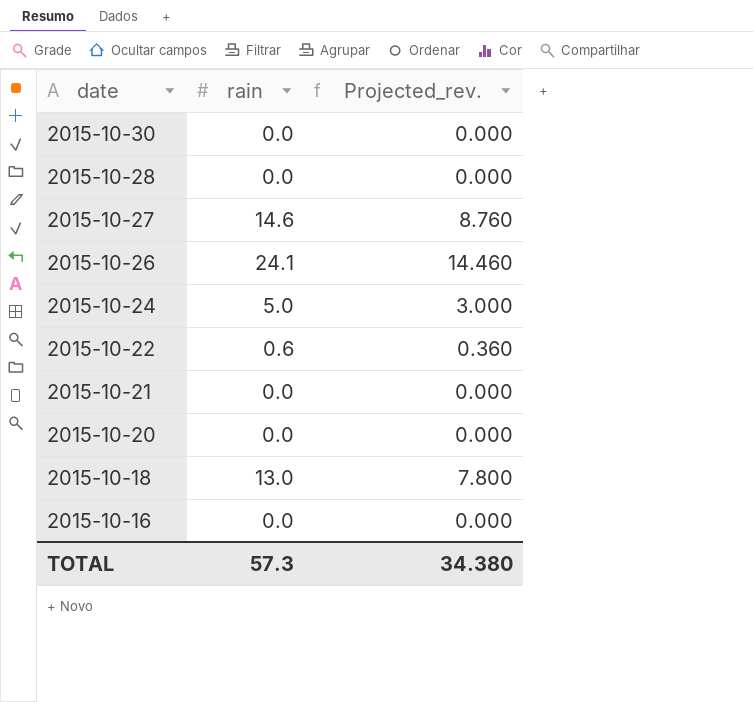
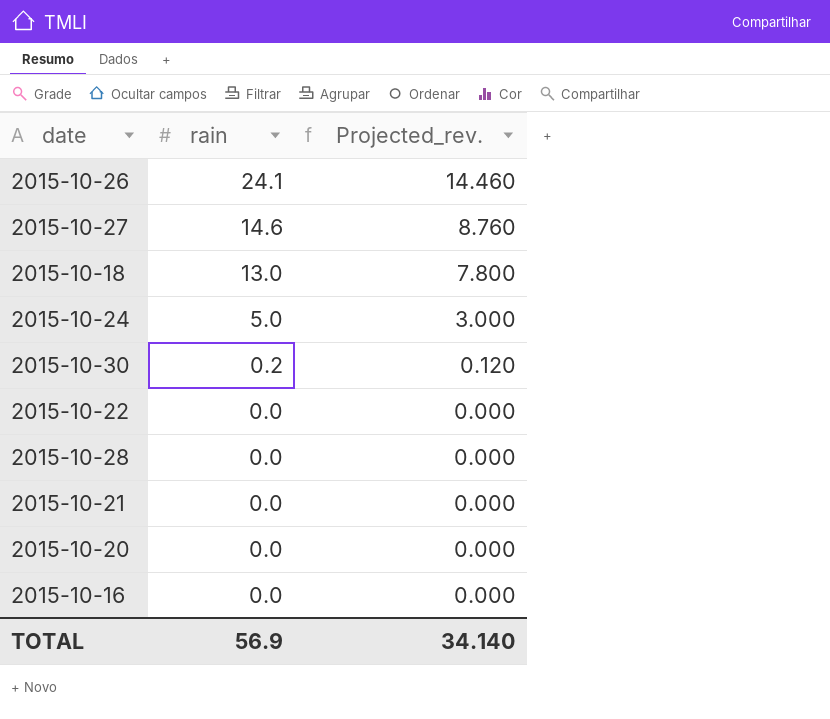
row order: date descending -> rain descending
2015-10-30 | rain: 0.0 -> 0.2
2015-10-30 | Projected_rev.: 0.000 -> 0.120
2015-10-22 | rain: 0.6 -> 0.0
2015-10-22 | Projected_rev.: 0.360 -> 0.000
TOTAL | rain: 57.3 -> 56.9
TOTAL | Projected_rev.: 34.380 -> 34.140

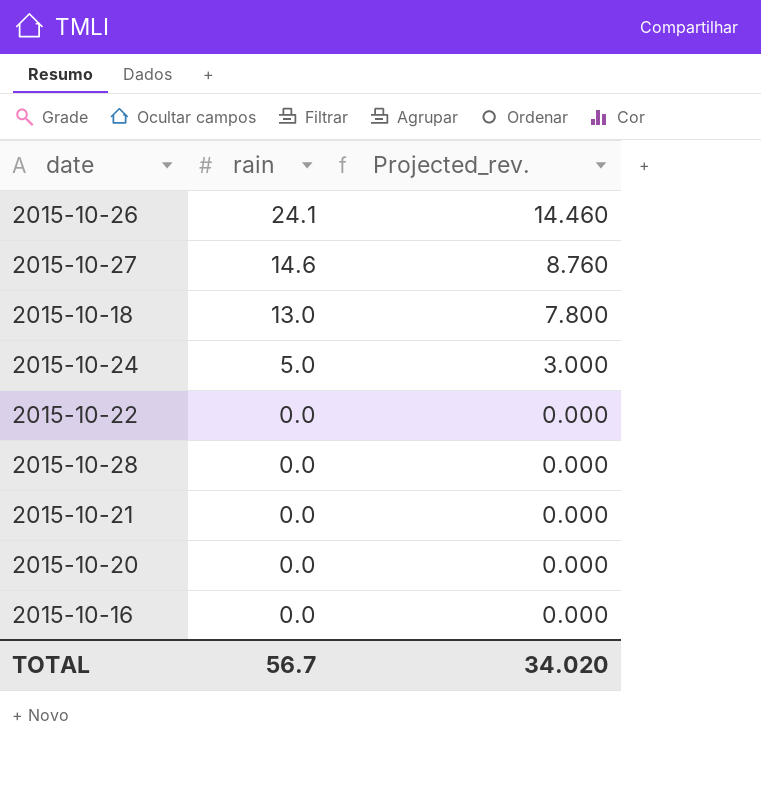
row 2015-10-30: 0.2 | 0.120 -> none
TOTAL | rain: 56.9 -> 56.7
TOTAL | Projected_rev.: 34.140 -> 34.020

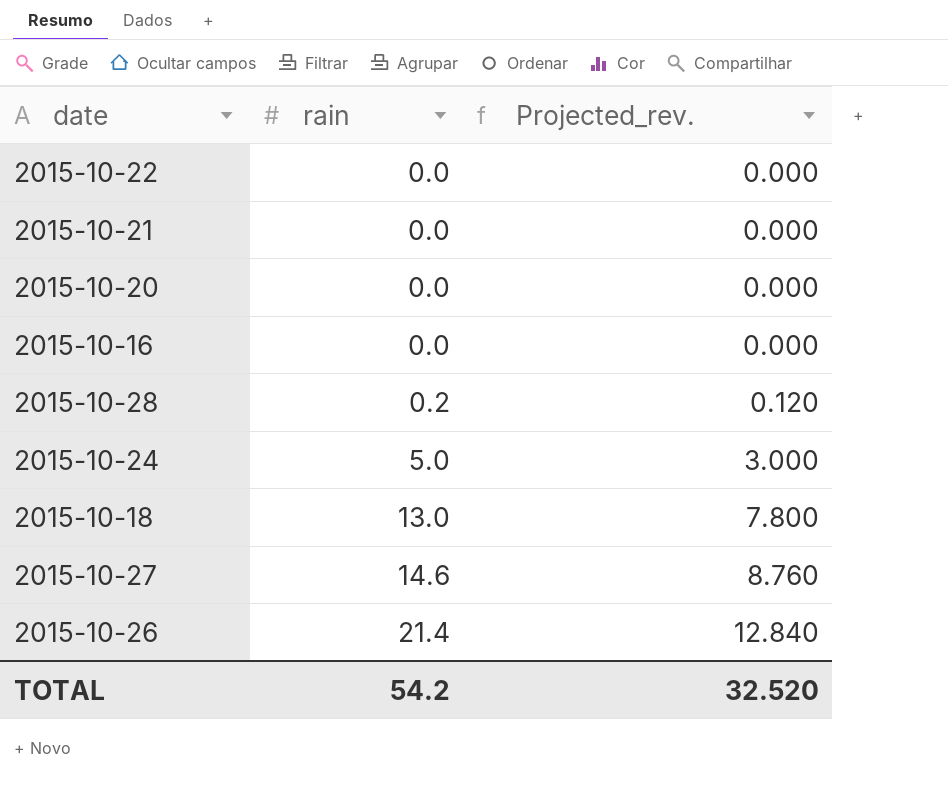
row order: rain descending -> rain ascending
2015-10-28 | rain: 0.0 -> 0.2
2015-10-28 | Projected_rev.: 0.000 -> 0.120
2015-10-26 | rain: 24.1 -> 21.4
2015-10-26 | Projected_rev.: 14.460 -> 12.840
TOTAL | rain: 56.7 -> 54.2
TOTAL | Projected_rev.: 34.020 -> 32.520

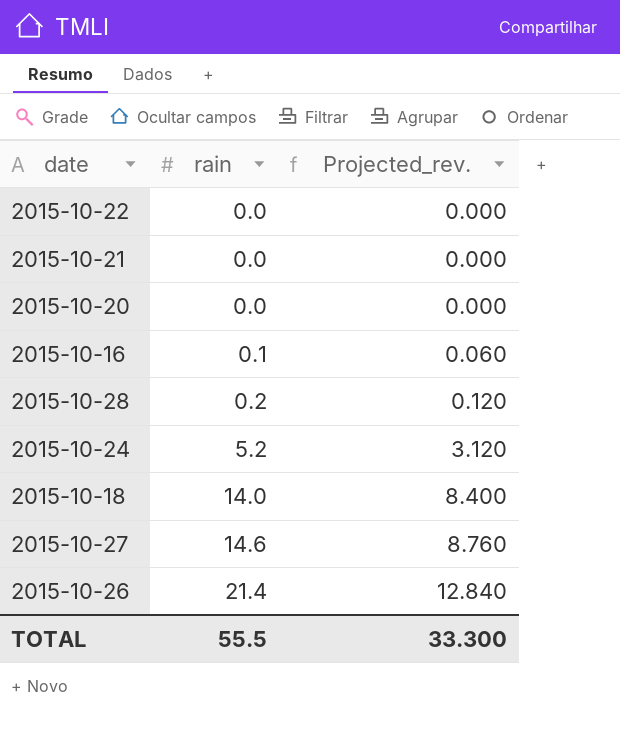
2015-10-16 | rain: 0.0 -> 0.1
2015-10-16 | Projected_rev.: 0.000 -> 0.060
2015-10-24 | rain: 5.0 -> 5.2
2015-10-24 | Projected_rev.: 3.000 -> 3.120
2015-10-18 | rain: 13.0 -> 14.0
2015-10-18 | Projected_rev.: 7.800 -> 8.400
TOTAL | rain: 54.2 -> 55.5
TOTAL | Projected_rev.: 32.520 -> 33.300

